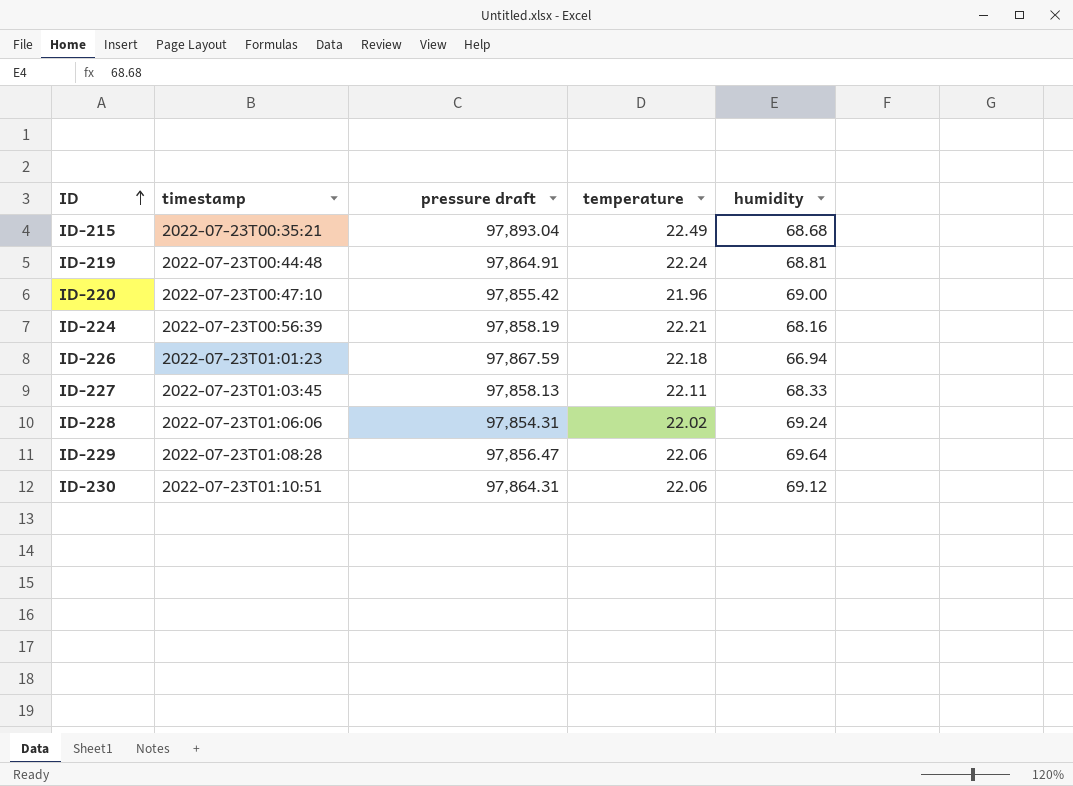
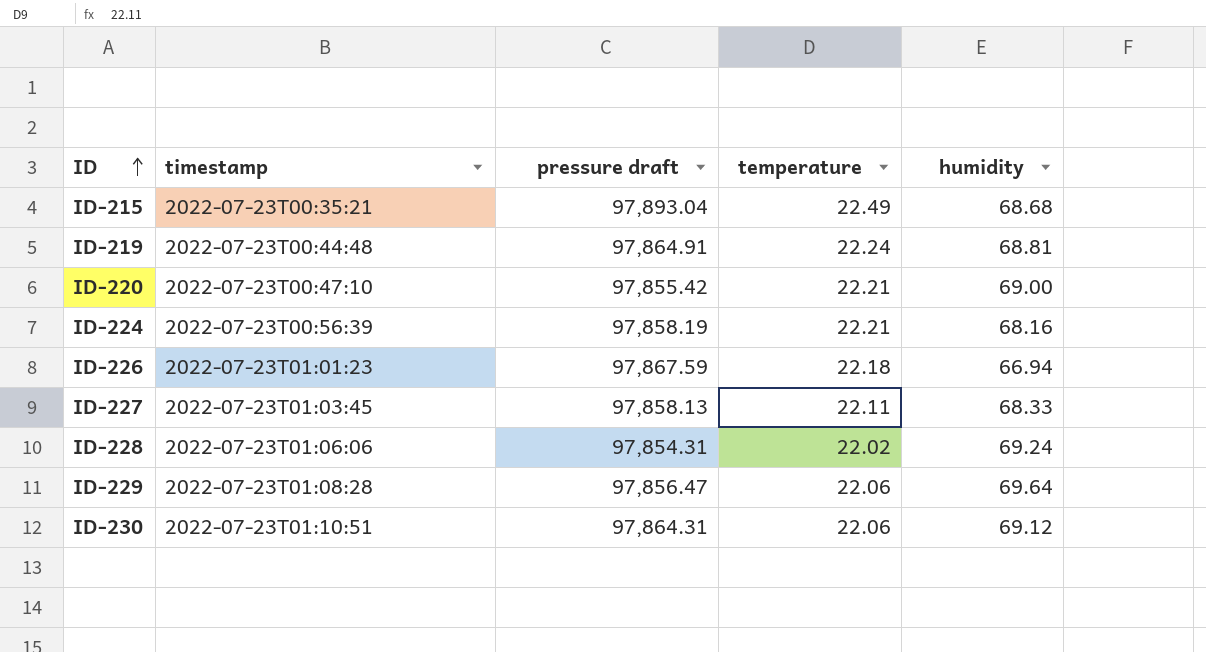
ID-220 | temperature: 21.96 -> 22.21

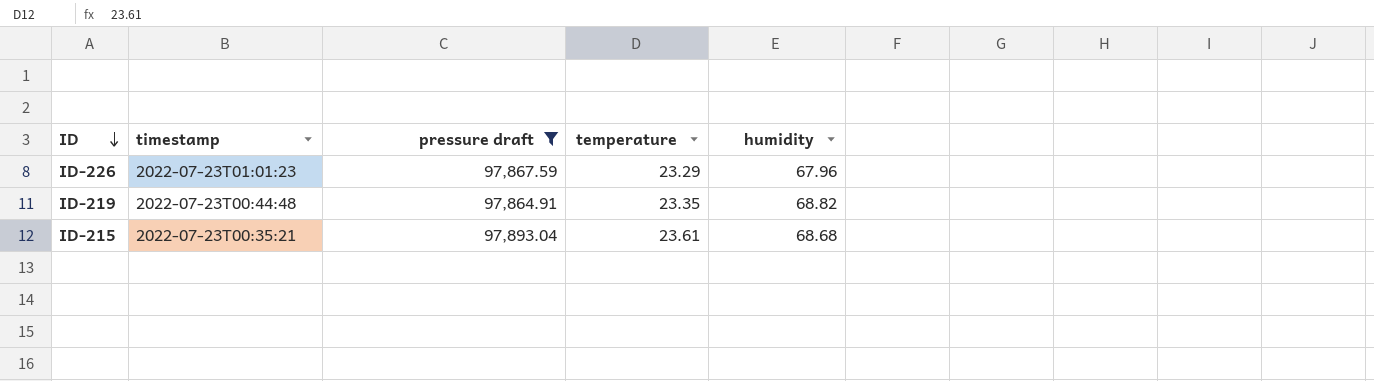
filter: none -> pressure draft >= 97,864.91
row order: ID ascending -> ID descending
ID-226 | temperature: 22.18 -> 23.29
ID-226 | humidity: 66.94 -> 67.96
ID-219 | temperature: 22.24 -> 23.35
ID-219 | humidity: 68.81 -> 68.82
ID-215 | temperature: 22.49 -> 23.61

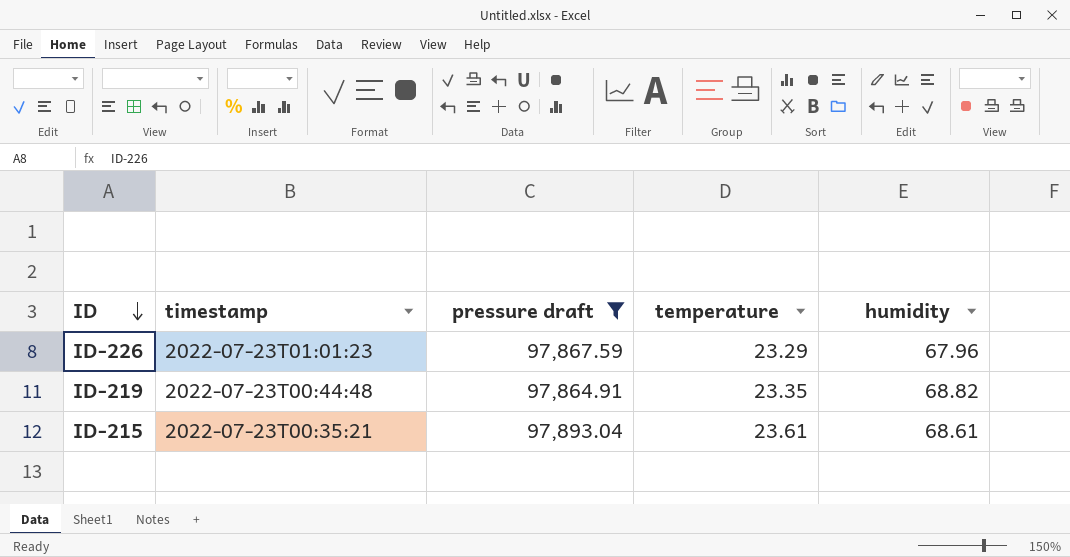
ID-215 | humidity: 68.68 -> 68.61

